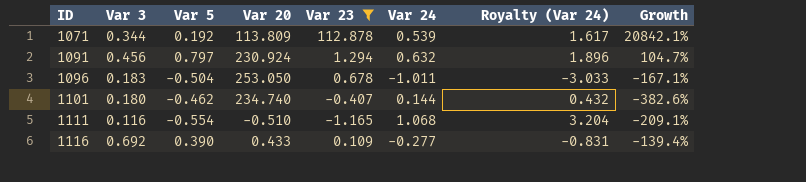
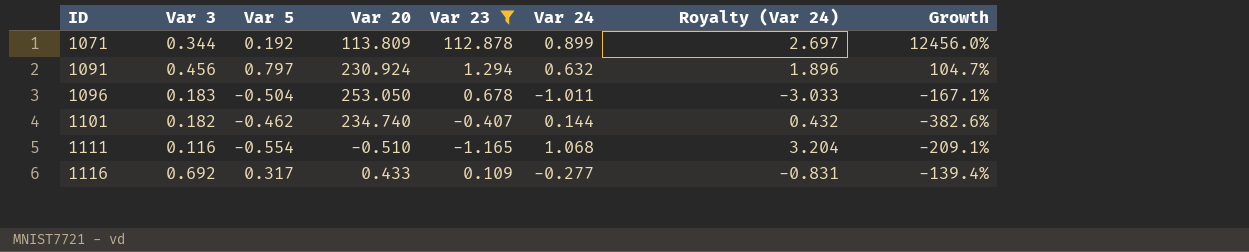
1071 | Var 24: 0.539 -> 0.899
1071 | Royalty (Var 24): 1.617 -> 2.697
1071 | Growth: 20842.1% -> 12456.0%
1101 | Var 3: 0.180 -> 0.182
1116 | Var 5: 0.390 -> 0.317

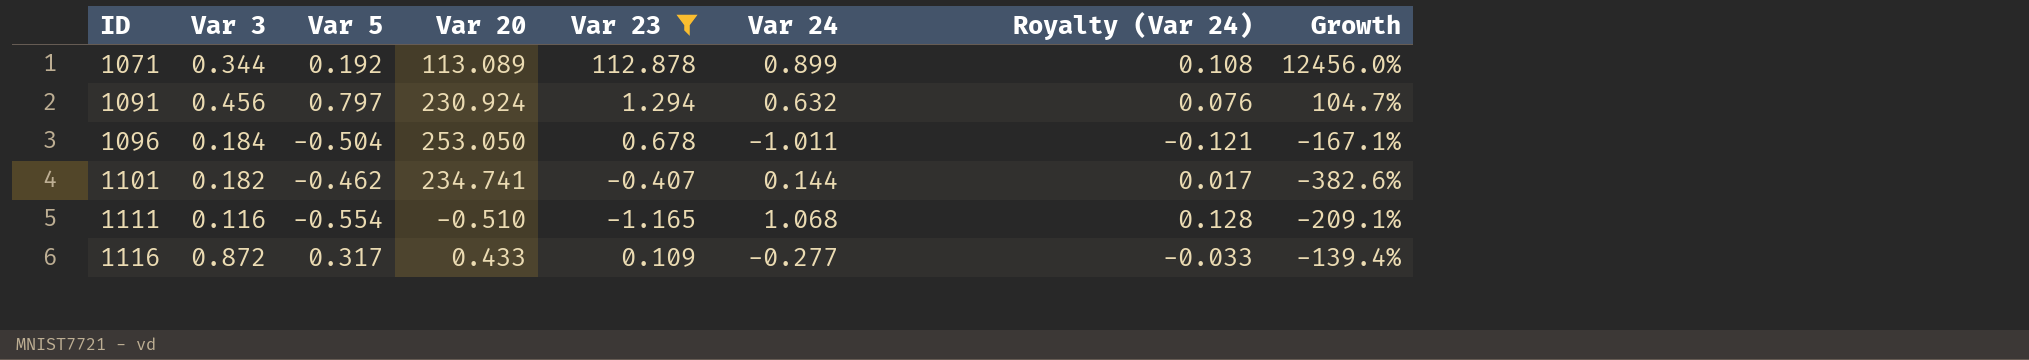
column Royalty (Var 24) | formula: [Var 24] * 3 -> [Var 24] * 0.12
1071 | Var 20: 113.809 -> 113.089
1096 | Var 3: 0.183 -> 0.184
1101 | Var 20: 234.740 -> 234.741
1116 | Var 3: 0.692 -> 0.872

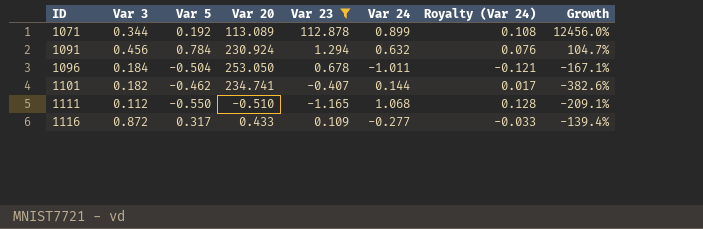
1091 | Var 5: 0.797 -> 0.784
1111 | Var 3: 0.116 -> 0.112
1111 | Var 5: -0.554 -> -0.550

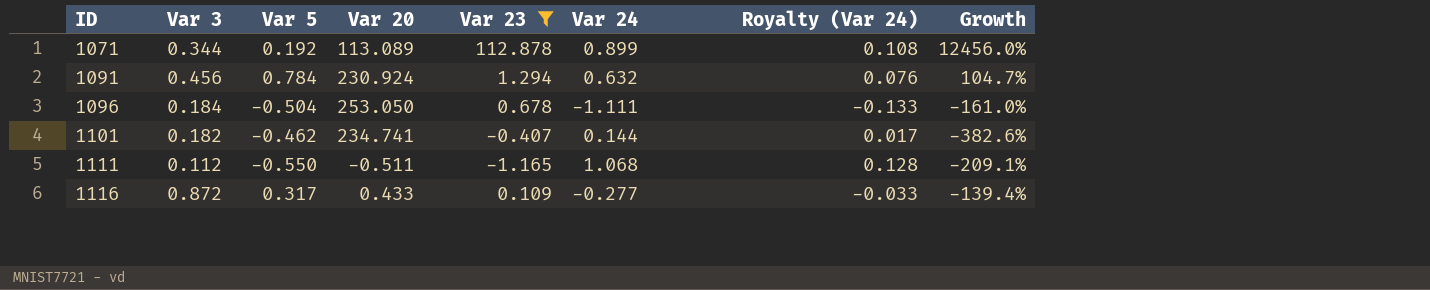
1096 | Var 24: -1.011 -> -1.111
1096 | Royalty (Var 24): -0.121 -> -0.133
1096 | Growth: -167.1% -> -161.0%
1111 | Var 20: -0.510 -> -0.511

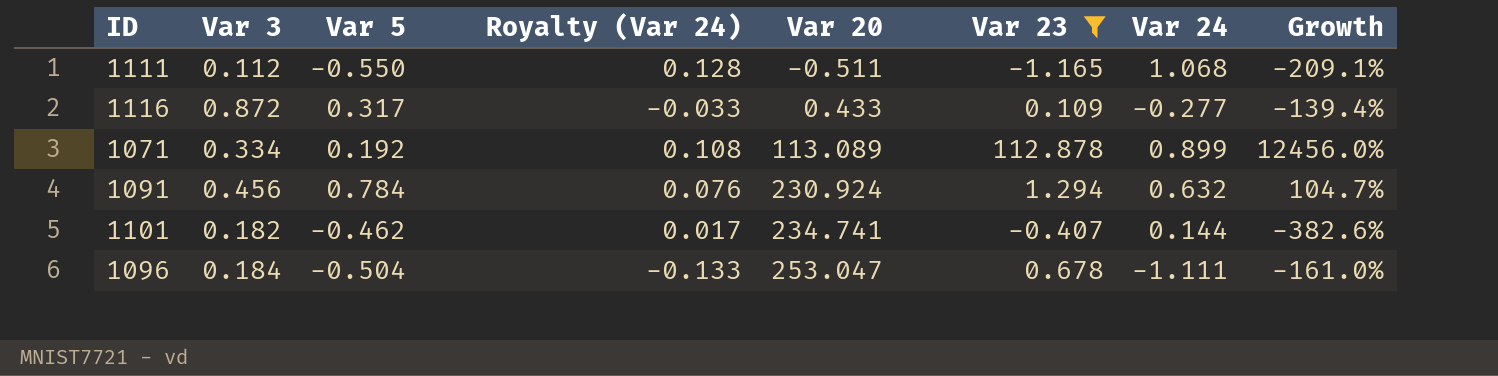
row order: ID ascending -> Var 20 ascending
column Royalty (Var 24) | position: 7 -> 4
1071 | Var 3: 0.344 -> 0.334
1096 | Var 20: 253.050 -> 253.047

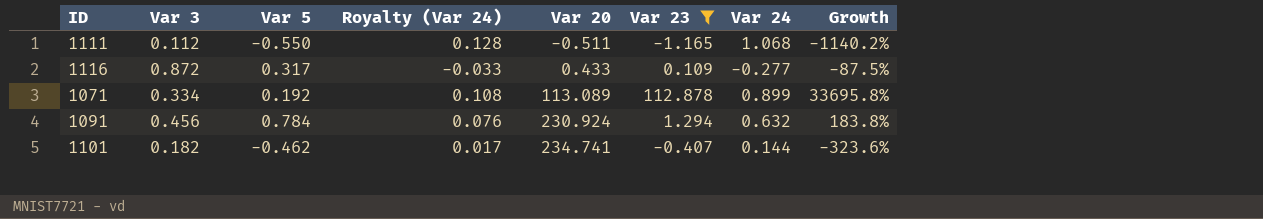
column Growth | formula: ([Var 23] - [Var 24]) / [Var 24] -> ([Var 23] - [Var 3]) / [Var 3]
row 1096: 0.184 | -0.504 | -0.133 | 253.047 | 0.678 | -1.111 | -161.0% -> none

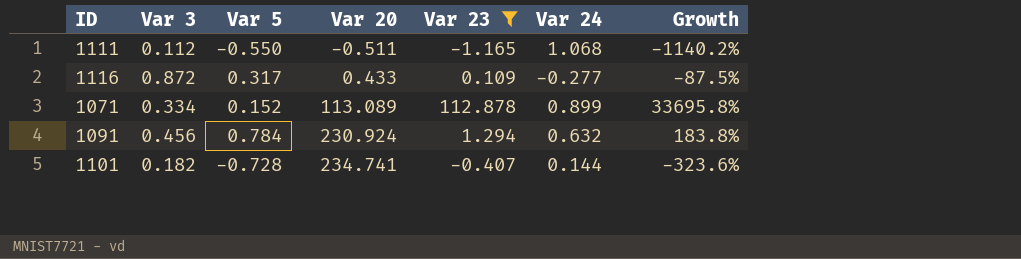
column Royalty (Var 24) | formula: [Var 24] * 0.12 -> none
1071 | Var 5: 0.192 -> 0.152
1101 | Var 5: -0.462 -> -0.728

